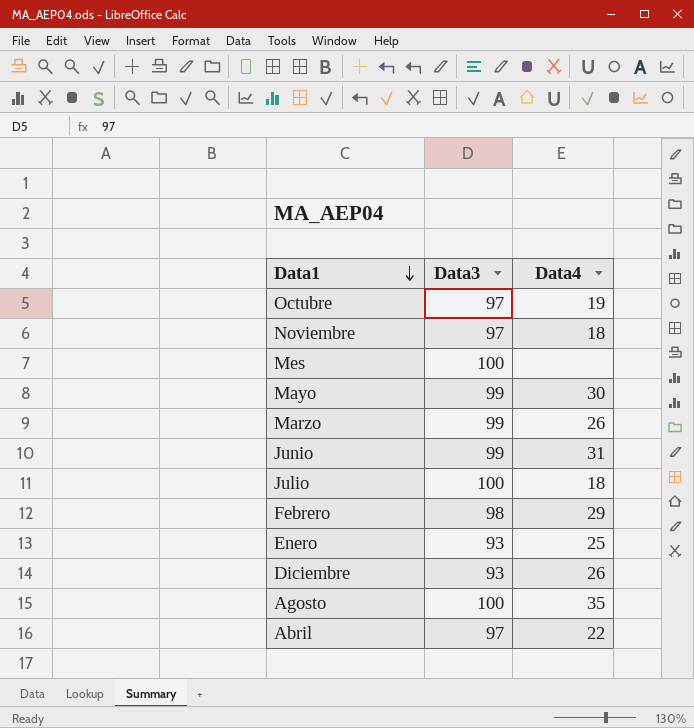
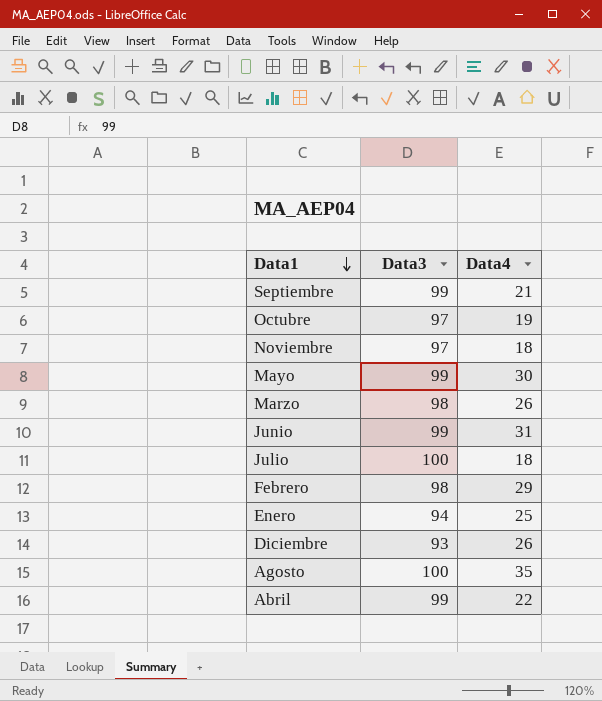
row Mes: 100 | none -> none
row Septiembre: none -> 99 | 21
Marzo | Data3: 99 -> 98
Enero | Data3: 93 -> 94
Abril | Data3: 97 -> 99

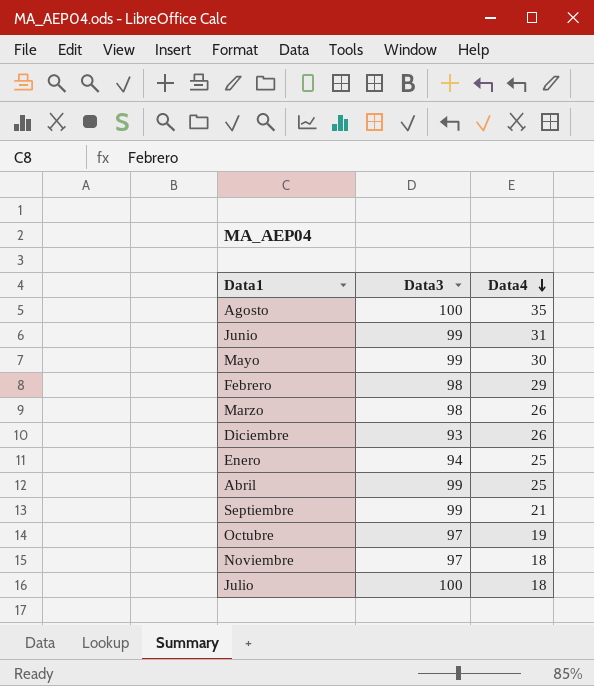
row order: Data1 descending -> Data4 descending
Abril | Data4: 22 -> 25

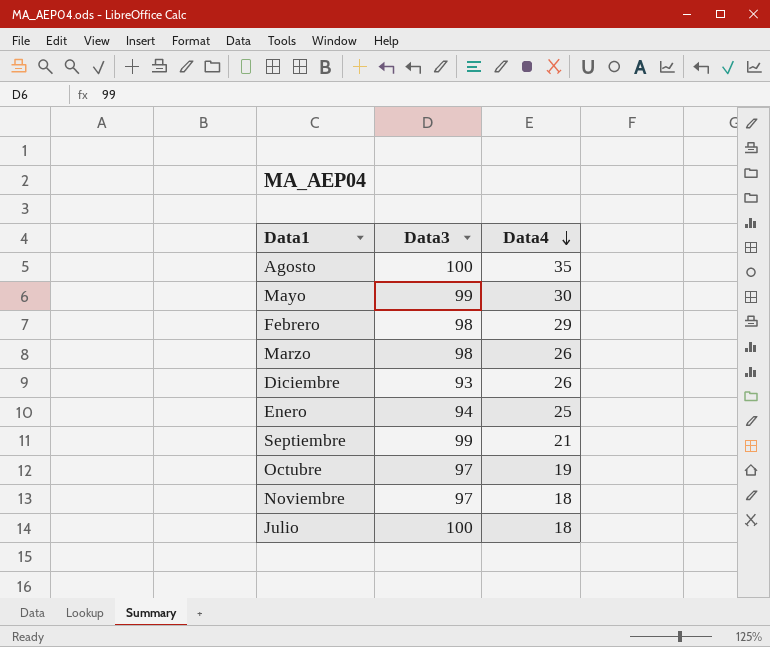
row Junio: 99 | 31 -> none
row Abril: 99 | 25 -> none

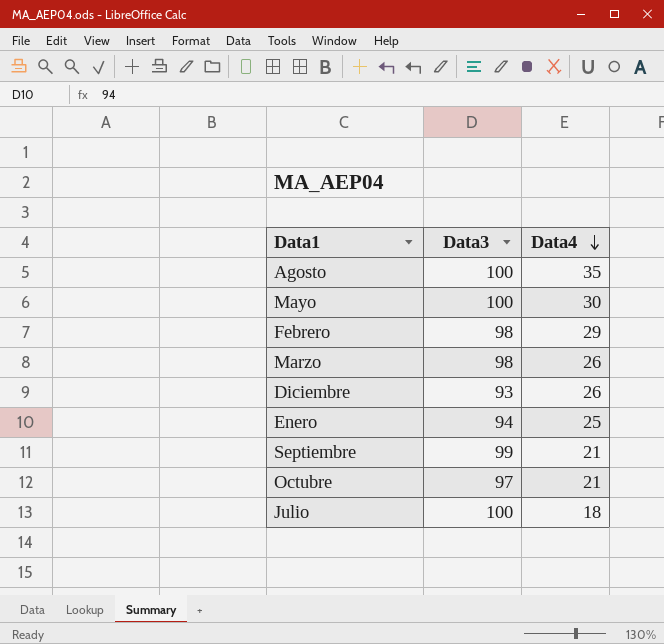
row Noviembre: 97 | 18 -> none
Mayo | Data3: 99 -> 100
Octubre | Data4: 19 -> 21

